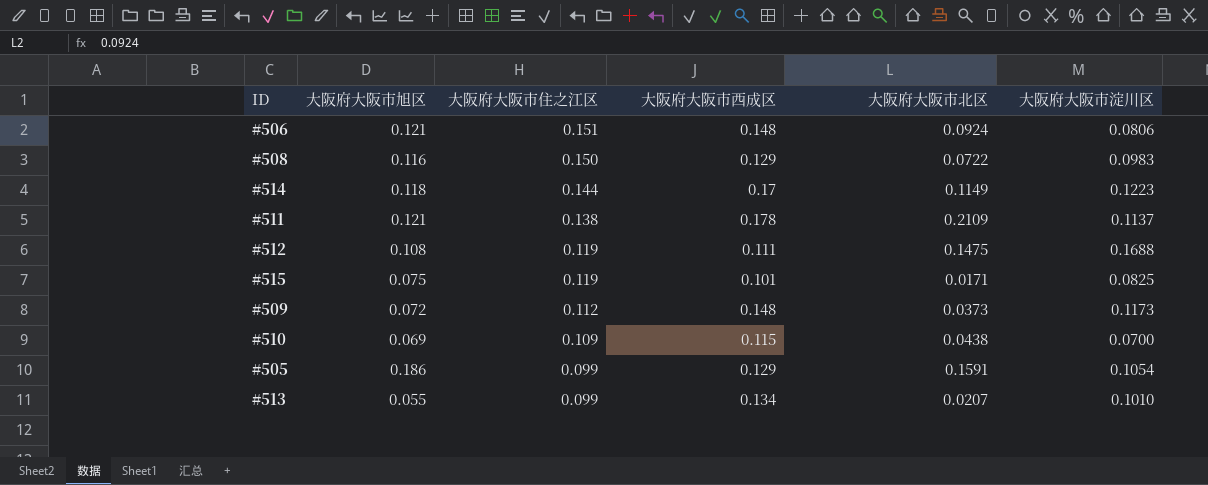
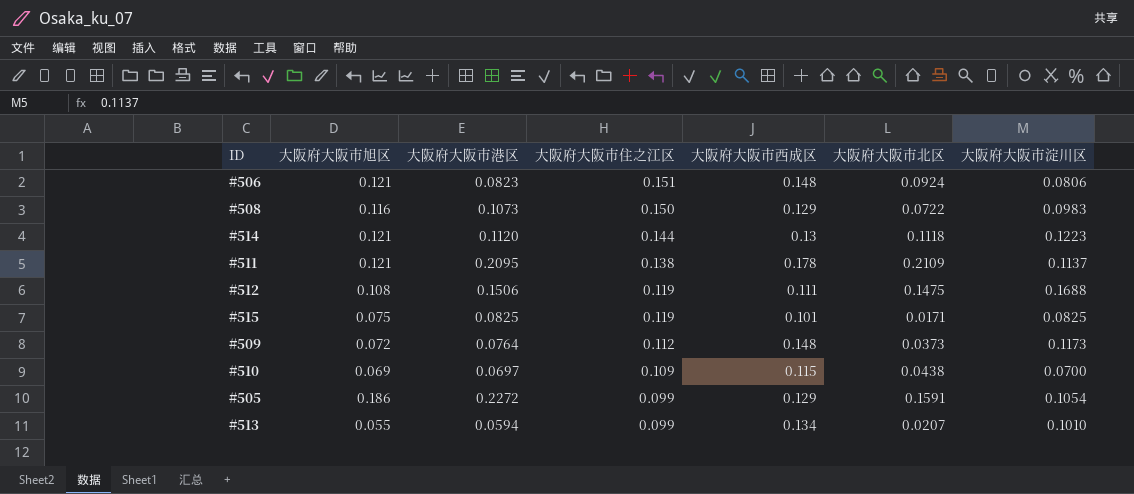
column 大阪府大阪市港区 | position: none -> 3
#514 | 大阪府大阪市旭区: 0.118 -> 0.121
#514 | 大阪府大阪市西成区: 0.17 -> 0.13
#514 | 大阪府大阪市北区: 0.1149 -> 0.1118

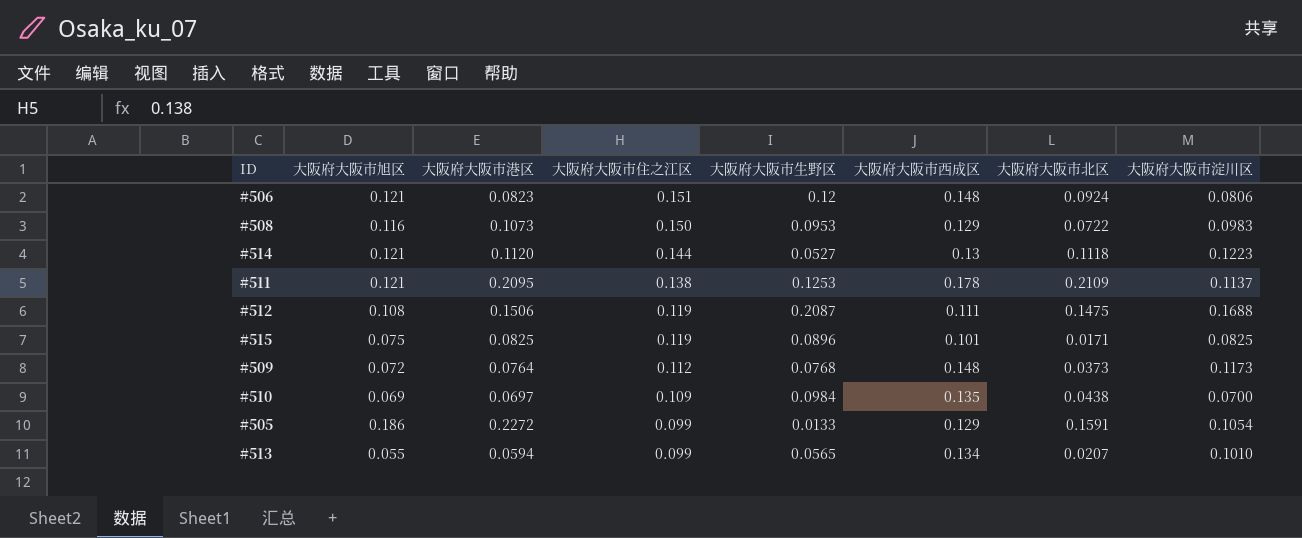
column 大阪府大阪市生野区 | position: none -> 5
#510 | 大阪府大阪市西成区: 0.115 -> 0.135

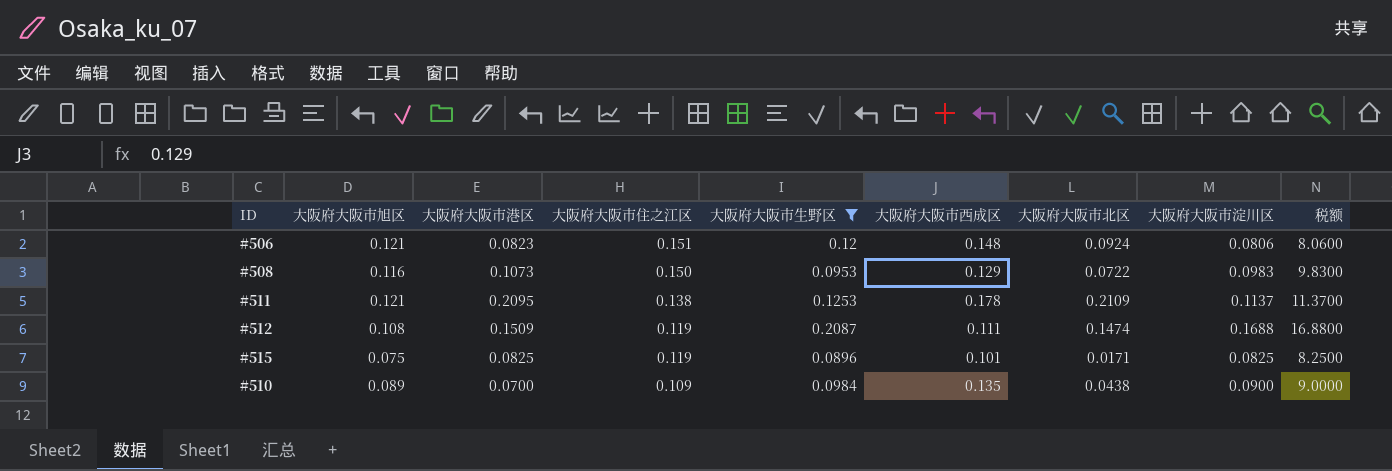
filter: none -> 大阪府大阪市生野区 >= 0.0896
column 税额 | formula: none -> [大阪府大阪市淀川区] * 100
#512 | 大阪府大阪市港区: 0.1506 -> 0.1509
#512 | 大阪府大阪市北区: 0.1475 -> 0.1474
#510 | 大阪府大阪市旭区: 0.069 -> 0.089
#510 | 大阪府大阪市港区: 0.0697 -> 0.0700
#510 | 大阪府大阪市淀川区: 0.0700 -> 0.0900

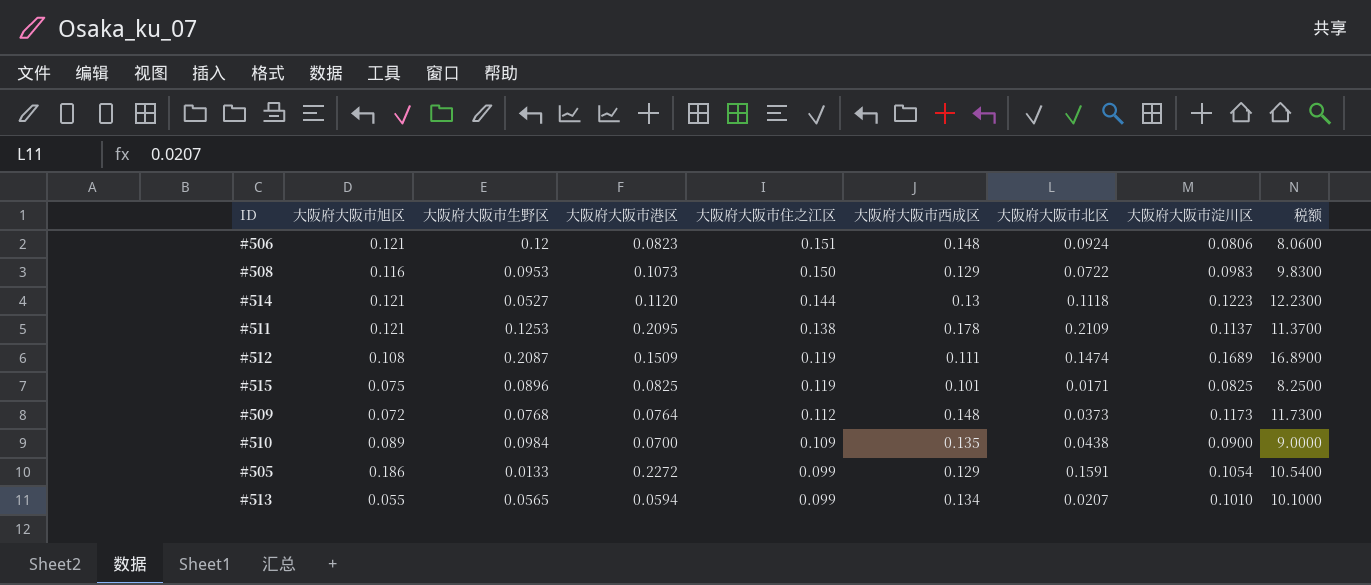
filter: 大阪府大阪市生野区 >= 0.0896 -> none
column 大阪府大阪市生野区 | position: 5 -> 3
#512 | 大阪府大阪市淀川区: 0.1688 -> 0.1689
#512 | 税额: 16.8800 -> 16.8900

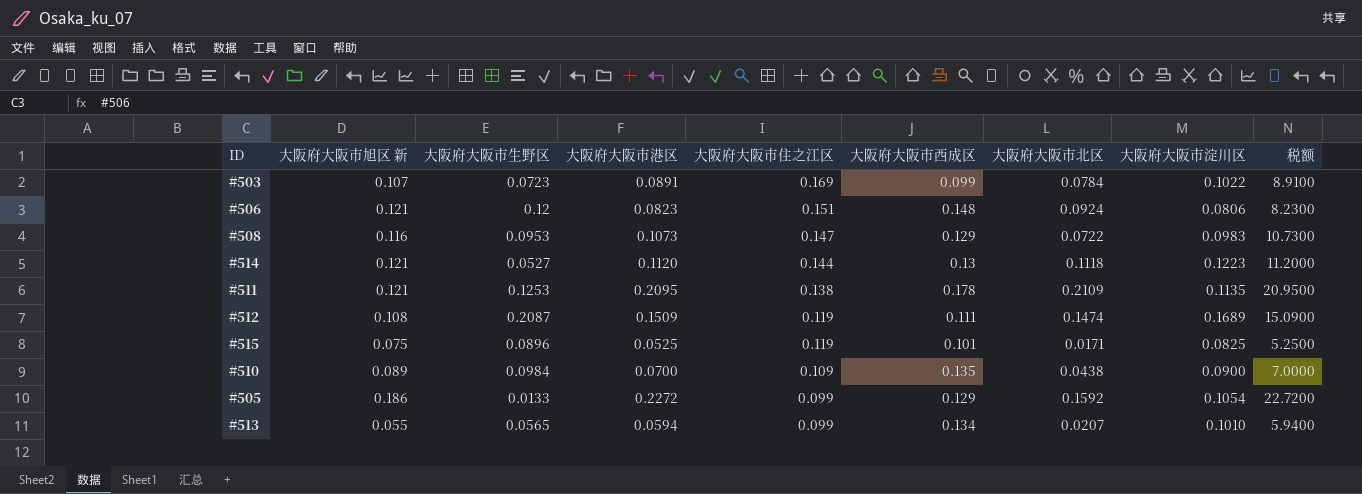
column name: 大阪府大阪市旭区 -> 大阪府大阪市旭区 新
column 税额 | formula: [大阪府大阪市淀川区] * 100 -> [大阪府大阪市港区] * 100
row #509: 0.072 | 0.0768 | 0.0764 | 0.112 | 0.148 | 0.0373 | 0.1173 | 11.7300 -> none
row #503: none -> 0.107 | 0.0723 | 0.0891 | 0.169 | 0.099 | 0.0784 | 0.1022 | 8.9100
#508 | 大阪府大阪市住之江区: 0.150 -> 0.147
#511 | 大阪府大阪市淀川区: 0.1137 -> 0.1135
#515 | 大阪府大阪市港区: 0.0825 -> 0.0525
#505 | 大阪府大阪市北区: 0.1591 -> 0.1592

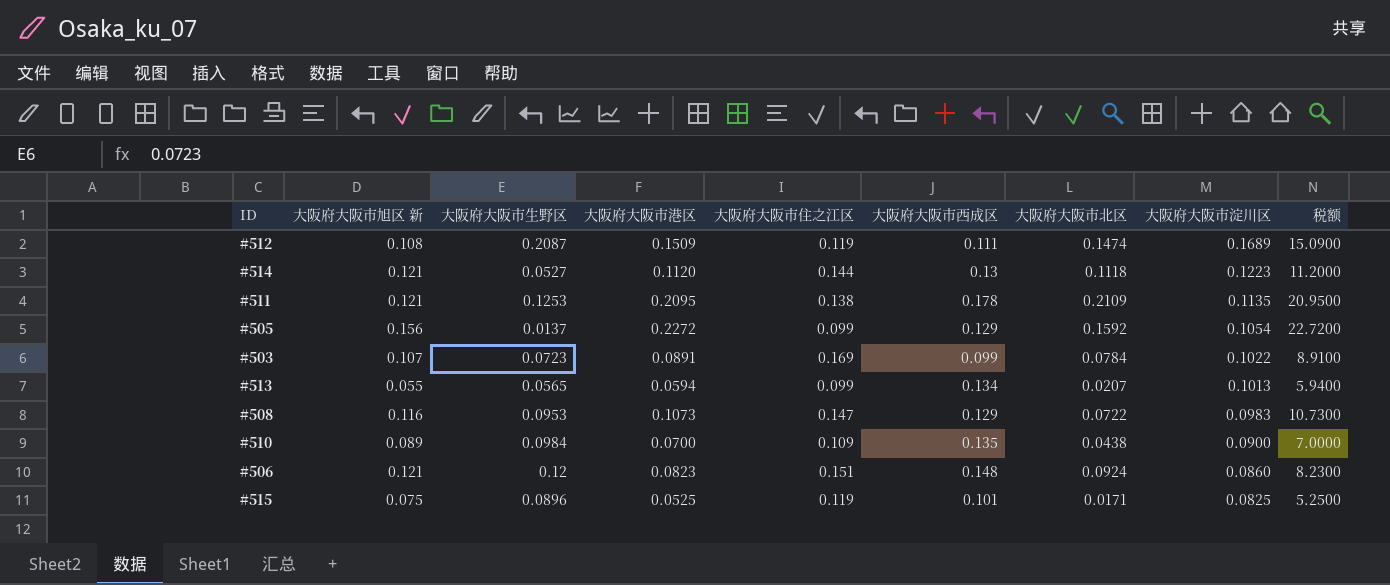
row order: 大阪府大阪市住之江区 descending -> 大阪府大阪市淀川区 descending
#505 | 大阪府大阪市旭区 新: 0.186 -> 0.156
#505 | 大阪府大阪市生野区: 0.0133 -> 0.0137
#513 | 大阪府大阪市淀川区: 0.1010 -> 0.1013
#506 | 大阪府大阪市淀川区: 0.0806 -> 0.0860

